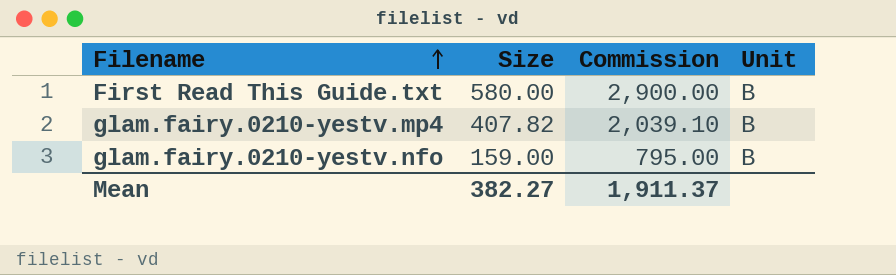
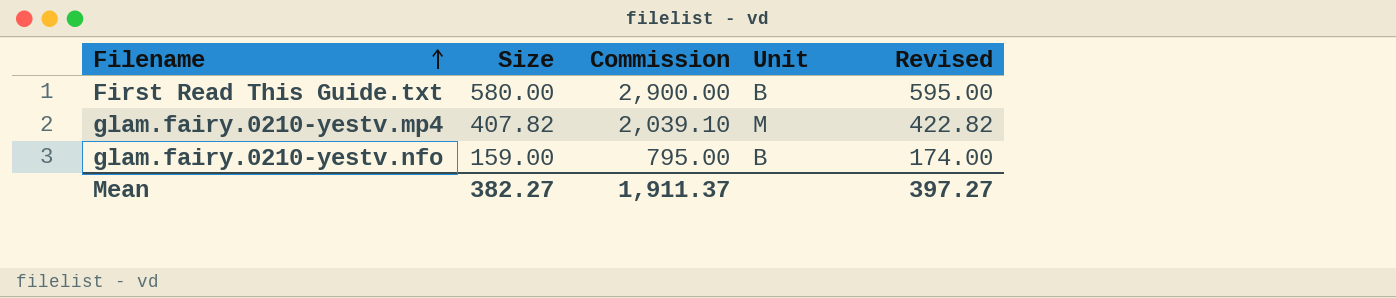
column Revised | formula: none -> [Size] + 15
glam.fairy.0210-yestv.mp4 | Unit: B -> M

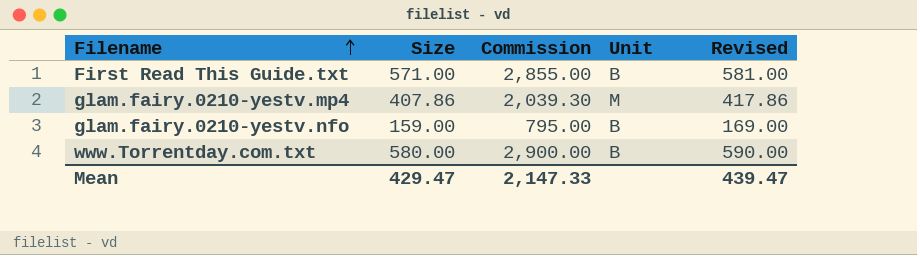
column Revised | formula: [Size] + 15 -> [Size] + 10
First Read This Guide.txt | Size: 580.00 -> 571.00
First Read This Guide.txt | Commission: 2,900.00 -> 2,855.00
glam.fairy.0210-yestv.mp4 | Size: 407.82 -> 407.86
glam.fairy.0210-yestv.mp4 | Commission: 2,039.10 -> 2,039.30
row www.Torrentday.com.txt: none -> 580.00 | 2,900.00 | B | 590.00
Mean | Size: 382.27 -> 429.47
Mean | Commission: 1,911.37 -> 2,147.33
Mean | Revised: 397.27 -> 439.47

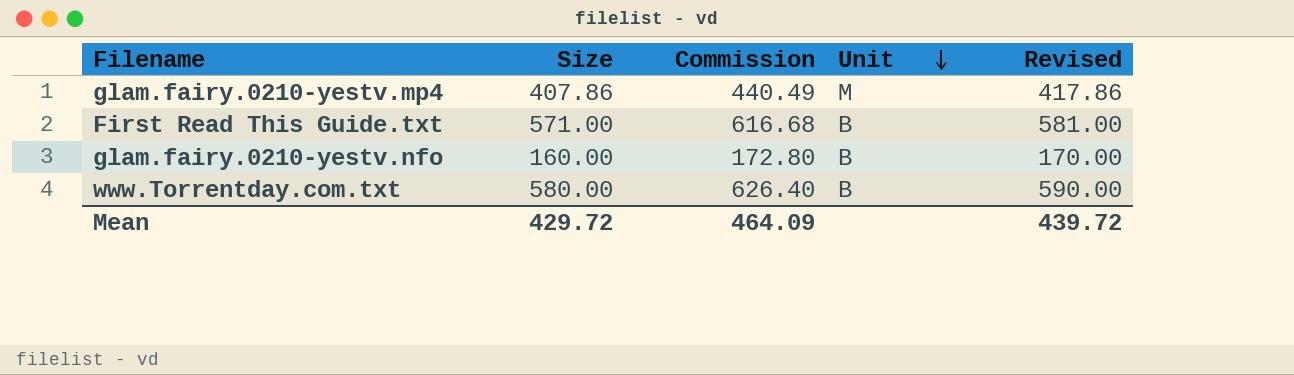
row order: Filename ascending -> Unit descending
column Commission | formula: [Size] * 5 -> [Size] * 1.08
glam.fairy.0210-yestv.nfo | Size: 159.00 -> 160.00
glam.fairy.0210-yestv.nfo | Revised: 169.00 -> 170.00
Mean | Size: 429.47 -> 429.72
Mean | Commission: 2,147.33 -> 464.09
Mean | Revised: 439.47 -> 439.72

